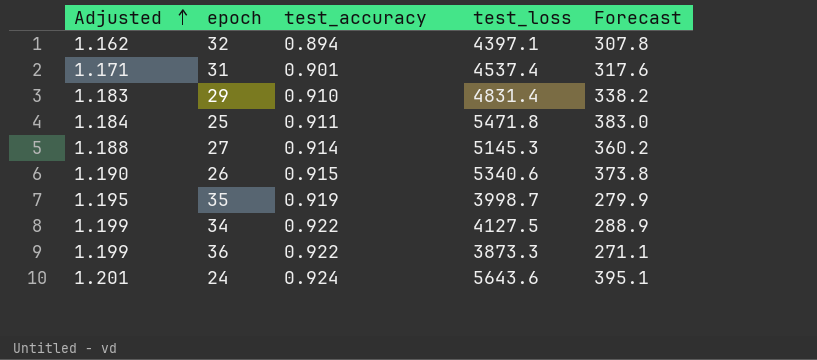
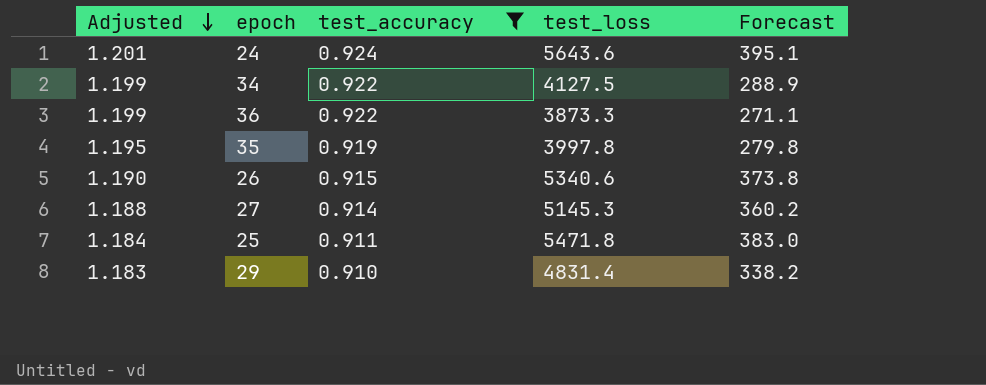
filter: none -> test_accuracy >= 0.910
row order: Adjusted ascending -> Adjusted descending
35 | test_loss: 3998.7 -> 3997.8
35 | Forecast: 279.9 -> 279.8

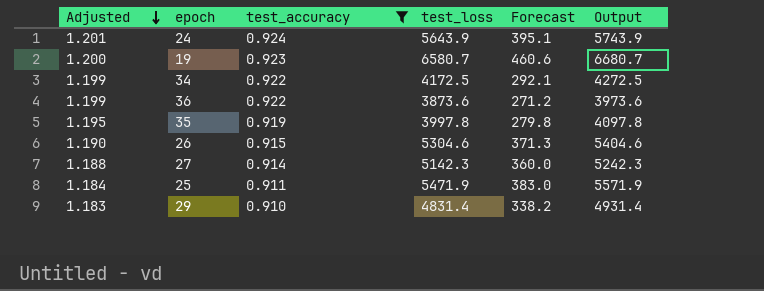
column Output | formula: none -> [test_loss] + 100
24 | test_loss: 5643.6 -> 5643.9
row 19: none -> 1.200 | 0.923 | 6580.7 | 460.6 | 6680.7
34 | test_loss: 4127.5 -> 4172.5
34 | Forecast: 288.9 -> 292.1
36 | test_loss: 3873.3 -> 3873.6
36 | Forecast: 271.1 -> 271.2
26 | test_loss: 5340.6 -> 5304.6
26 | Forecast: 373.8 -> 371.3
27 | test_loss: 5145.3 -> 5142.3
27 | Forecast: 360.2 -> 360.0
25 | test_loss: 5471.8 -> 5471.9

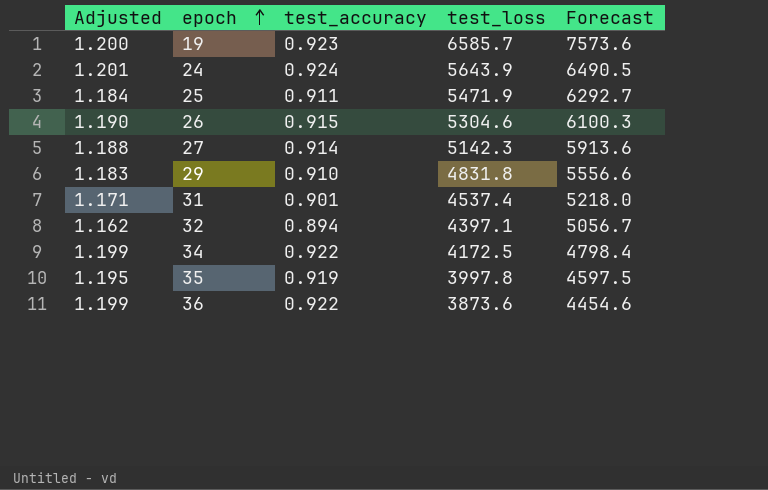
filter: test_accuracy >= 0.910 -> none
row order: Adjusted descending -> epoch ascending
column Output | formula: [test_loss] + 100 -> none
column Forecast | formula: [test_loss] * 0.07 -> [test_loss] * 1.15
19 | test_loss: 6580.7 -> 6585.7
29 | test_loss: 4831.4 -> 4831.8

